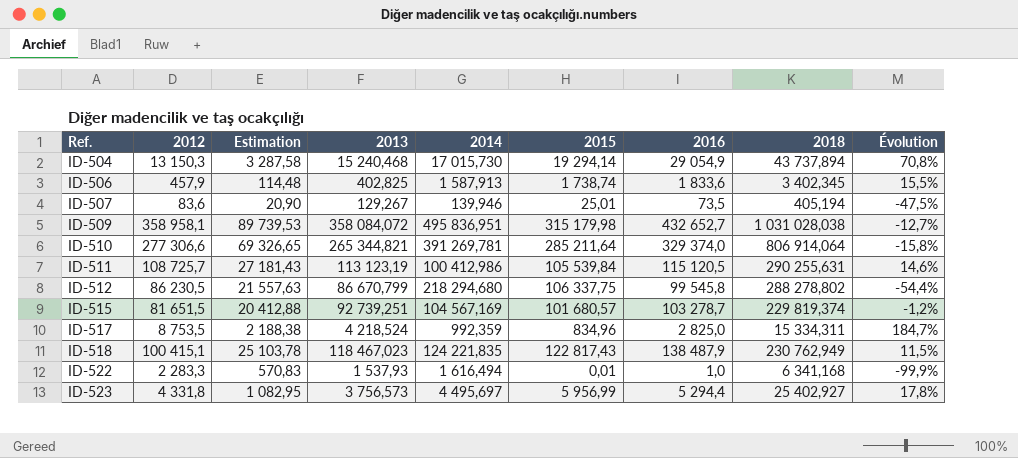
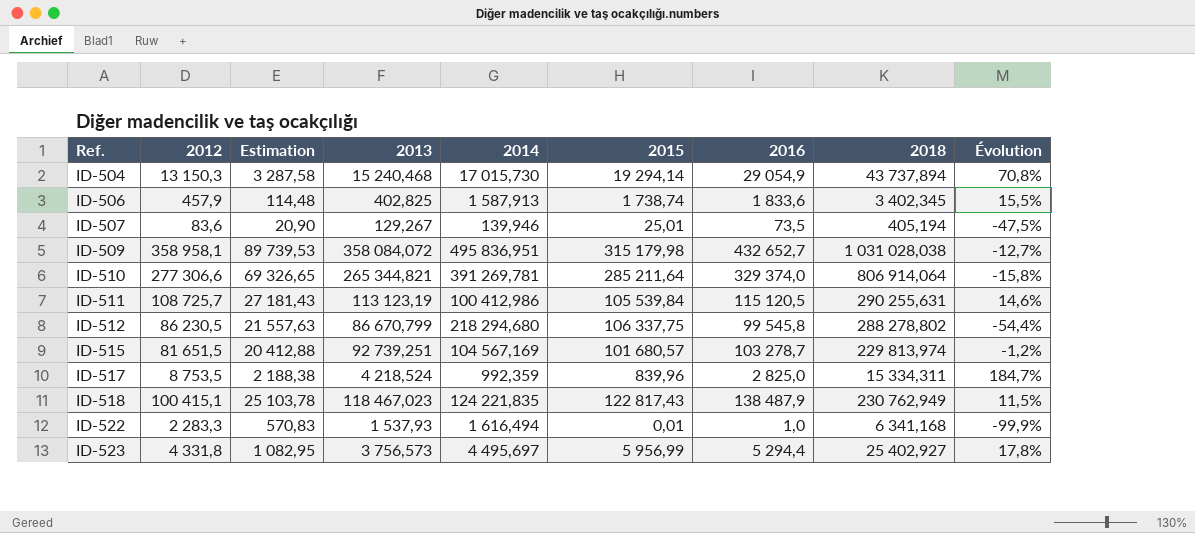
ID-515 | 2018: 229 819,374 -> 229 813,974
ID-517 | 2015: 834,96 -> 839,96

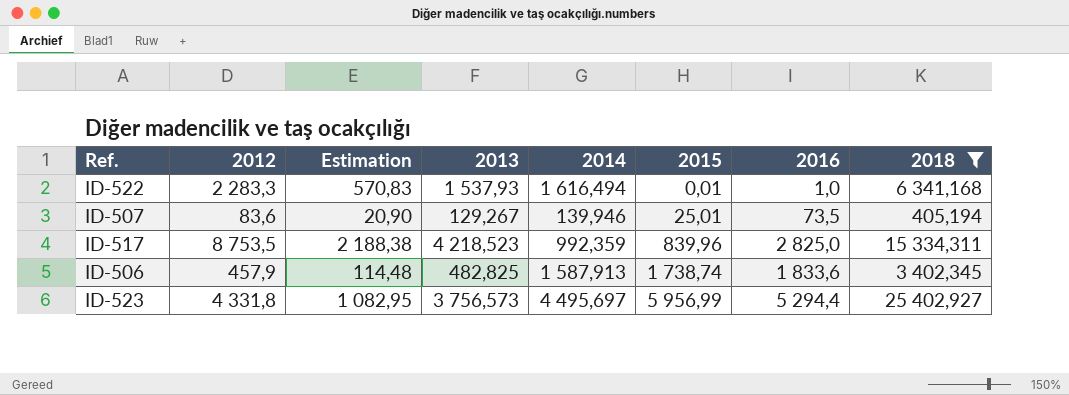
filter: none -> 2018 <= 25 402,927
row order: Ref. ascending -> 2015 ascending
column Évolution | formula: ([2016] - [2014]) / [2014] -> none
ID-517 | 2013: 4 218,524 -> 4 218,523
ID-506 | 2013: 402,825 -> 482,825

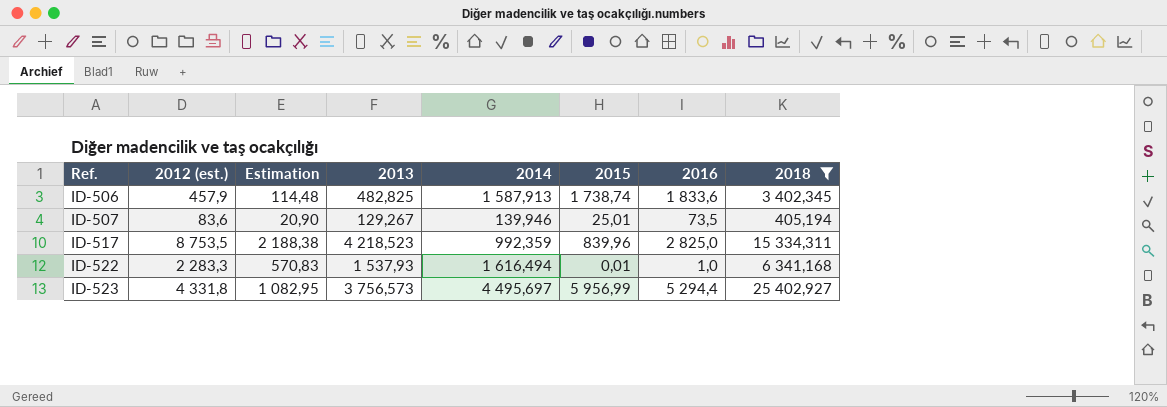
row order: 2015 ascending -> Ref. ascending
column name: 2012 -> 2012 (est.)

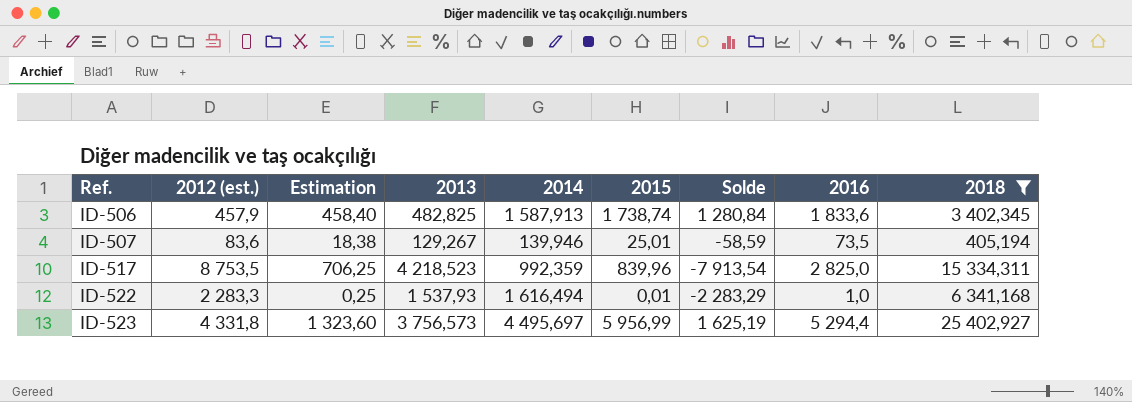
column Estimation | formula: [2012 (est.)] * 0,25 -> [2016] * 0,25
column Solde | formula: none -> [2015] - [2012 (est.)]

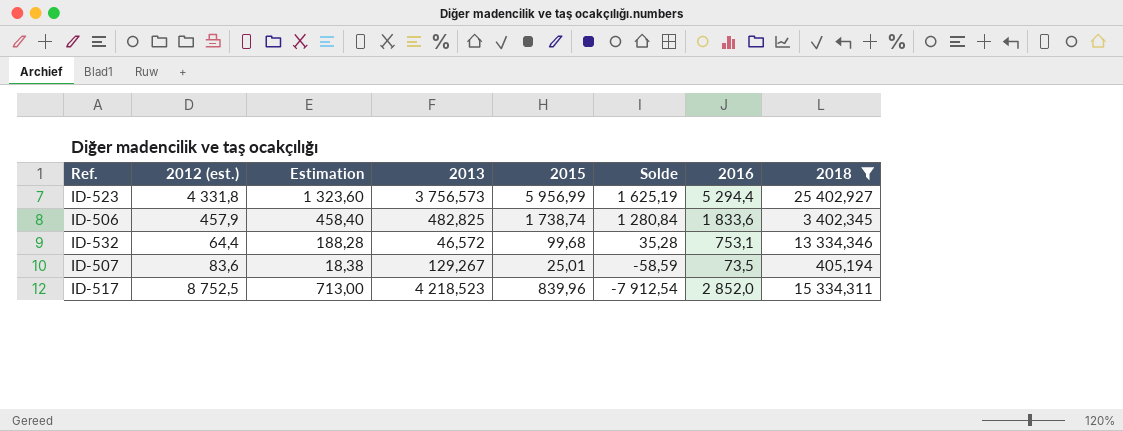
row order: Ref. ascending -> Solde descending
column 2014 | position: 5 -> none
row ID-522: 2 283,3 | 0,25 | 1 537,93 | 1 616,494 | 0,01 | -2 283,29 | 1,0 | 6 341,168 -> none
row ID-532: none -> 64,4 | 188,28 | 46,572 | 99,68 | 35,28 | 753,1 | 13 334,346
ID-517 | 2012 (est.): 8 753,5 -> 8 752,5
ID-517 | Estimation: 706,25 -> 713,00
ID-517 | Solde: -7 913,54 -> -7 912,54
ID-517 | 2016: 2 825,0 -> 2 852,0

